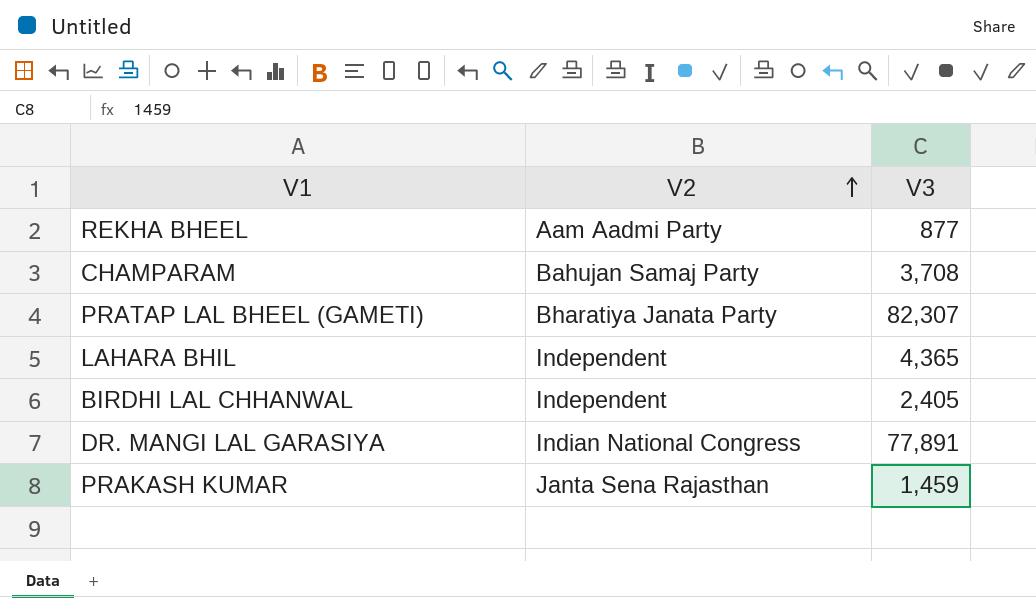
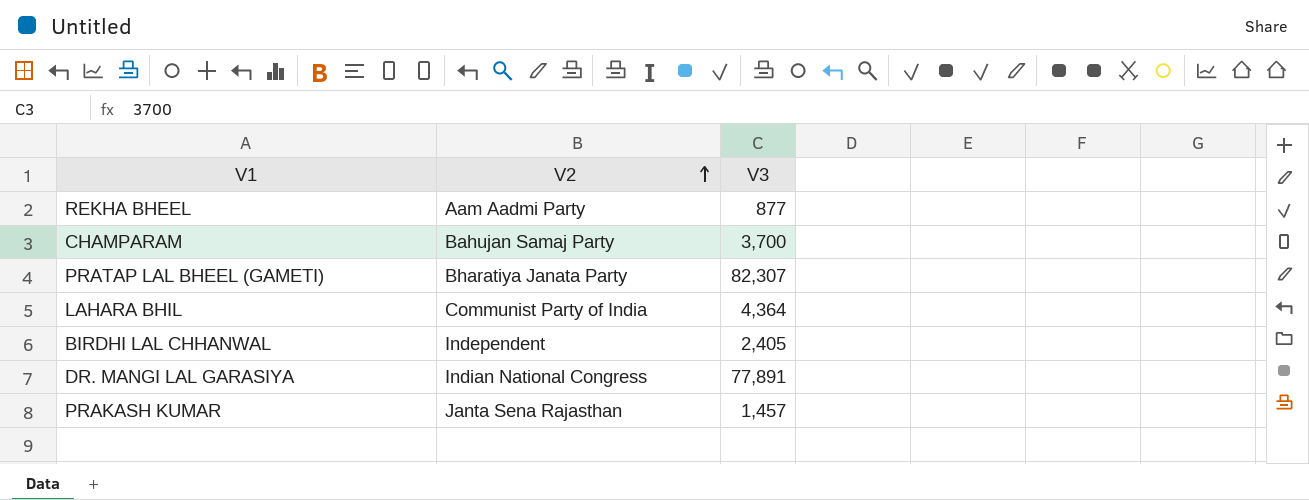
CHAMPARAM | V3: 3,708 -> 3,700
LAHARA BHIL | V2: Independent -> Communist Party of India
LAHARA BHIL | V3: 4,365 -> 4,364
PRAKASH KUMAR | V3: 1,459 -> 1,457

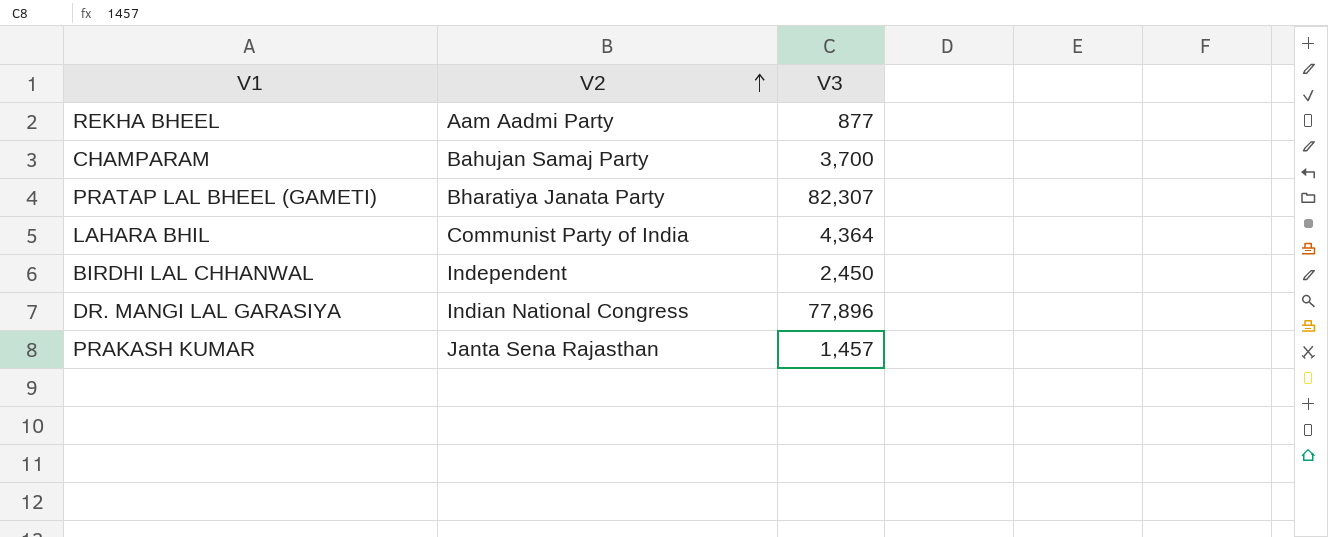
BIRDHI LAL CHHANWAL | V3: 2,405 -> 2,450
DR. MANGI LAL GARASIYA | V3: 77,891 -> 77,896

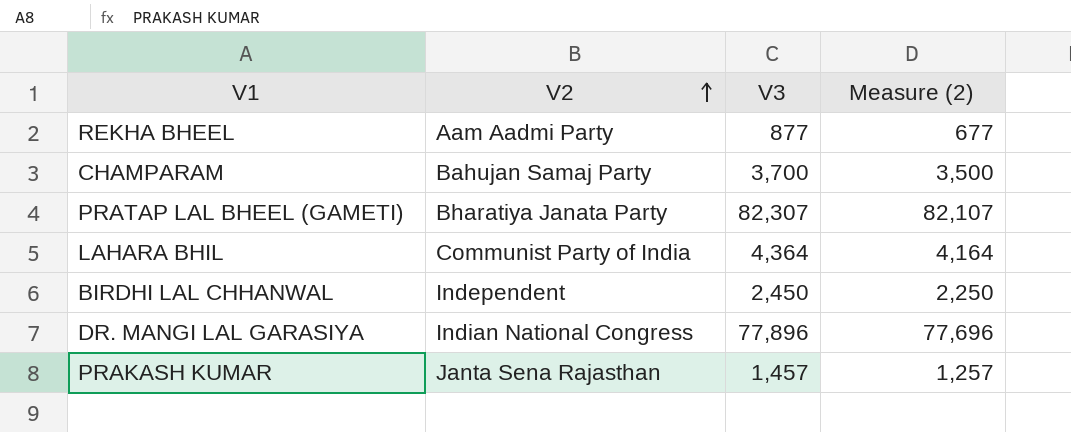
column Measure (2) | formula: none -> [V3] - 200

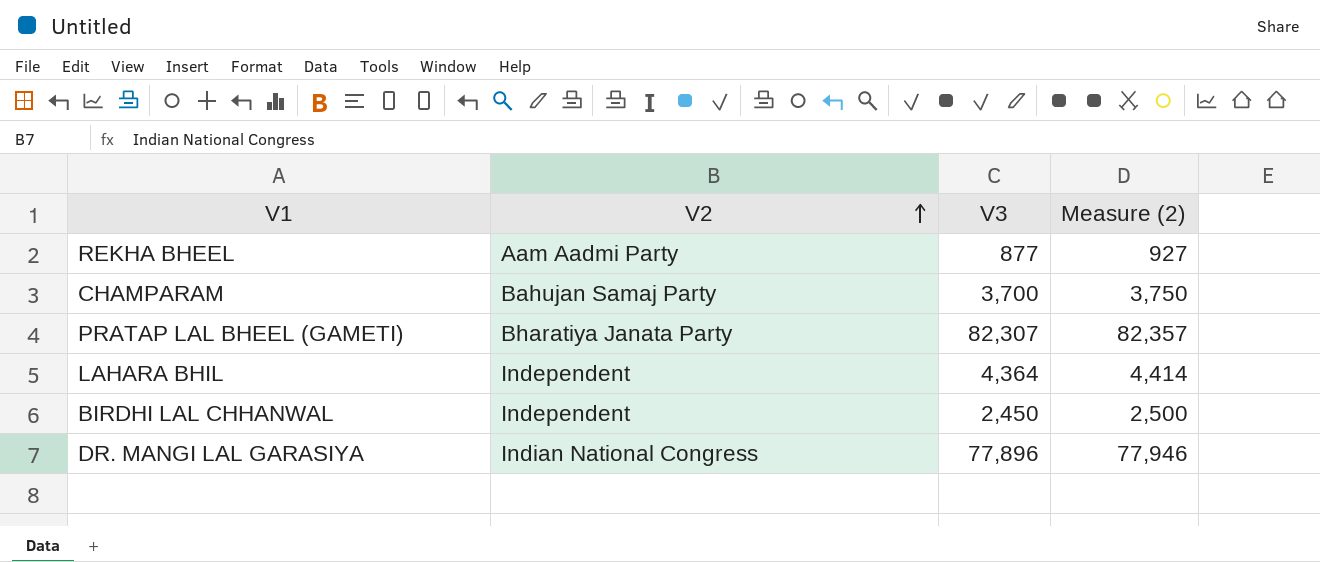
column Measure (2) | formula: [V3] - 200 -> [V3] + 50
row PRAKASH KUMAR: Janta Sena Rajasthan | 1,457 | 1,257 -> none
LAHARA BHIL | V2: Communist Party of India -> Independent

